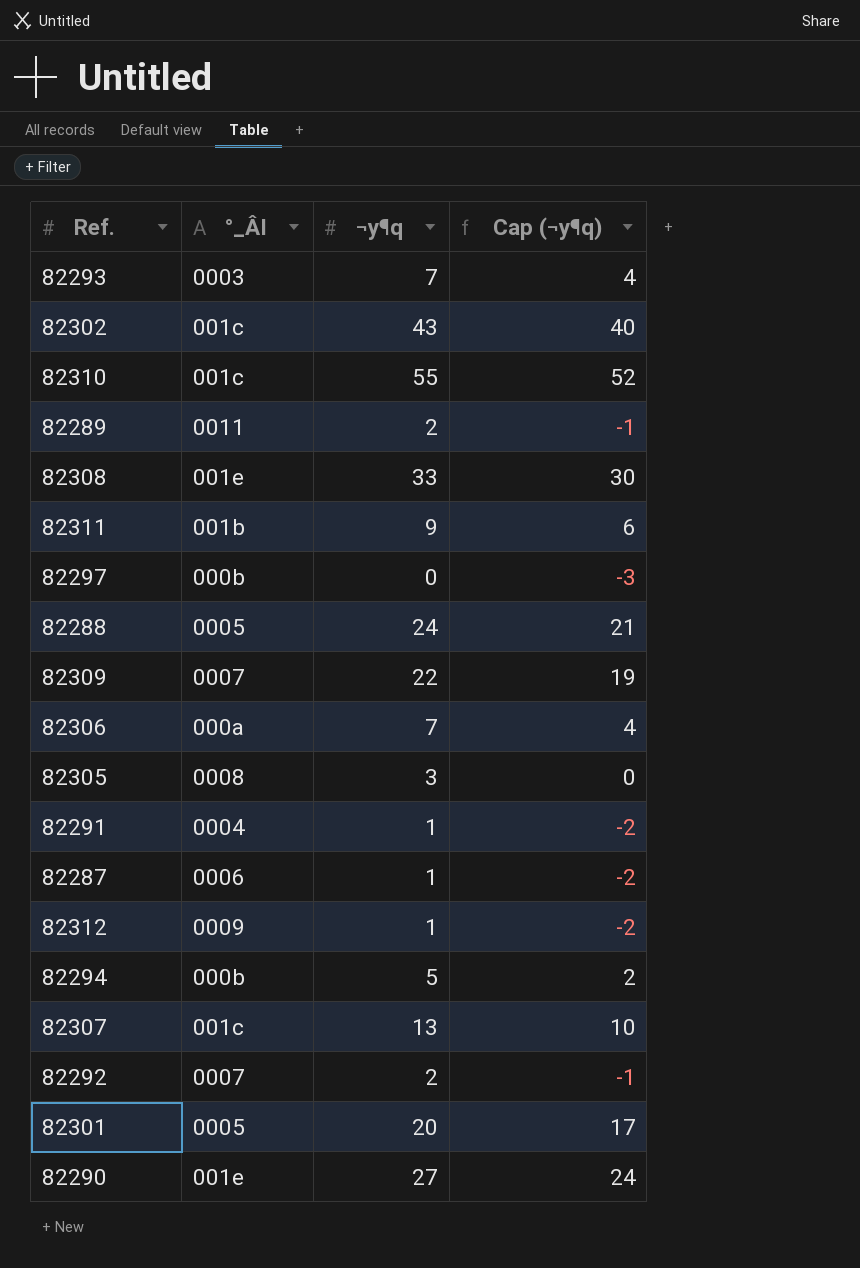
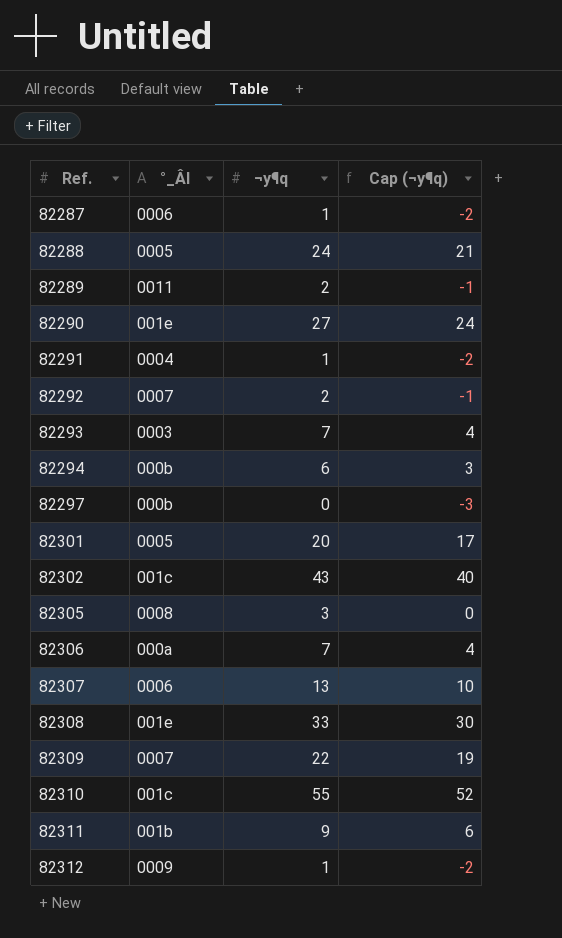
row order: none -> Ref. ascending
82294 | ¬y¶q: 5 -> 6
82294 | Cap (¬y¶q): 2 -> 3
82307 | °_ÂI: 001c -> 0006

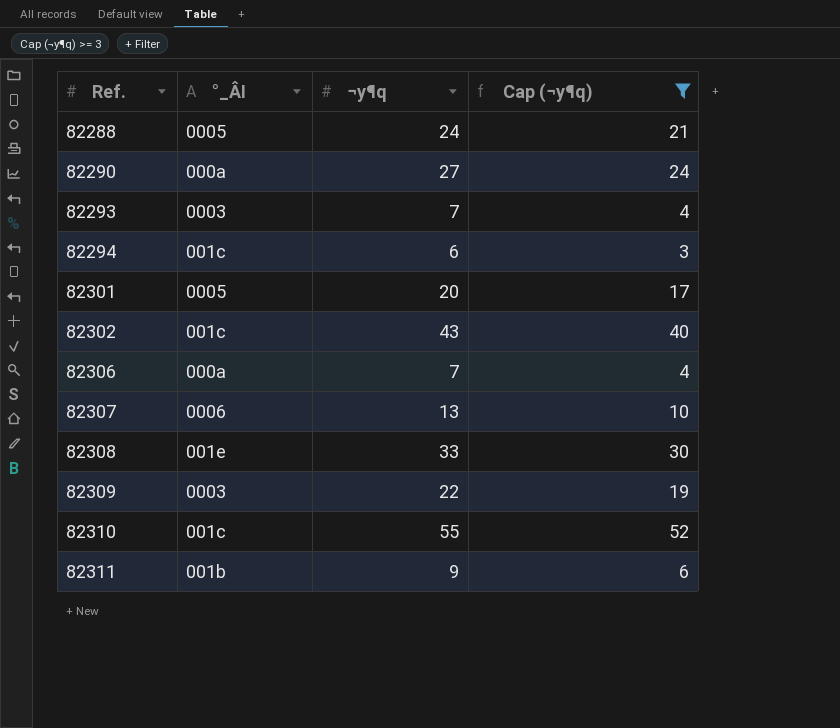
filter: none -> Cap (¬y¶q) >= 3
82290 | °_ÂI: 001e -> 000a
82294 | °_ÂI: 000b -> 001c
82309 | °_ÂI: 0007 -> 0003

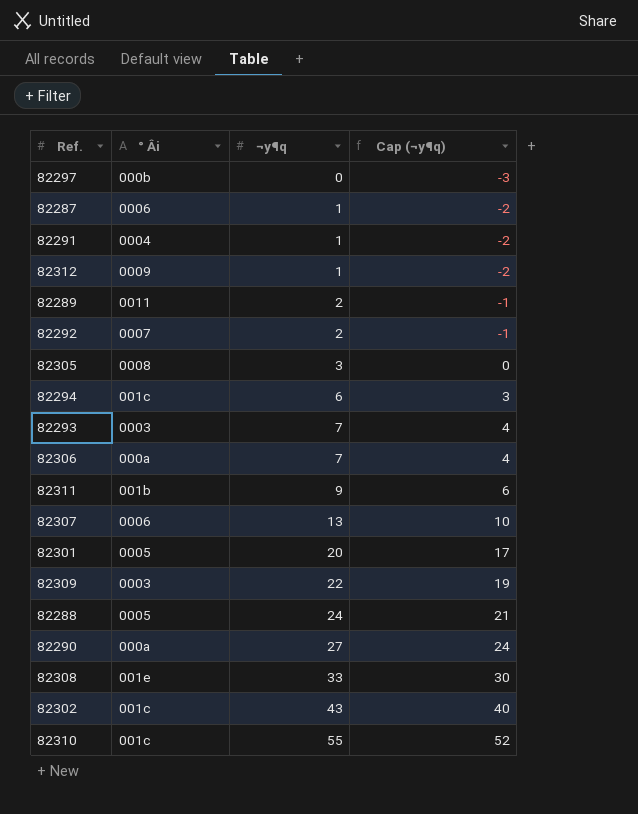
filter: Cap (¬y¶q) >= 3 -> none
row order: Ref. ascending -> ¬y¶q ascending
column name: °_ÂI -> ° Âi

